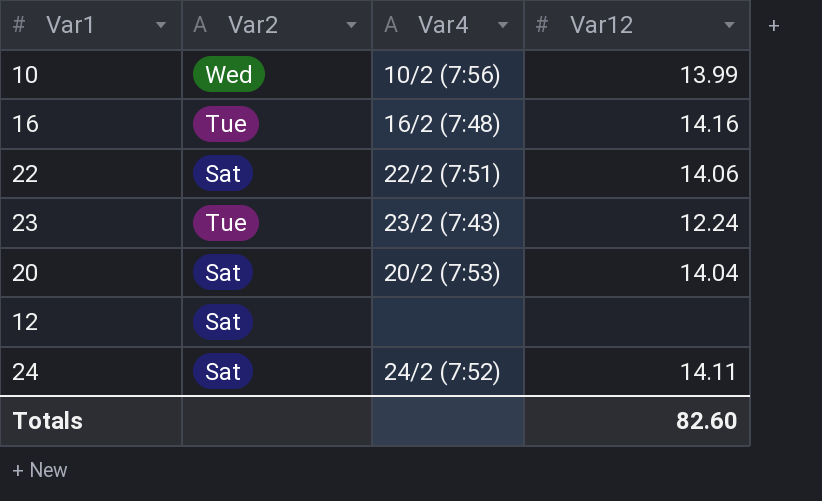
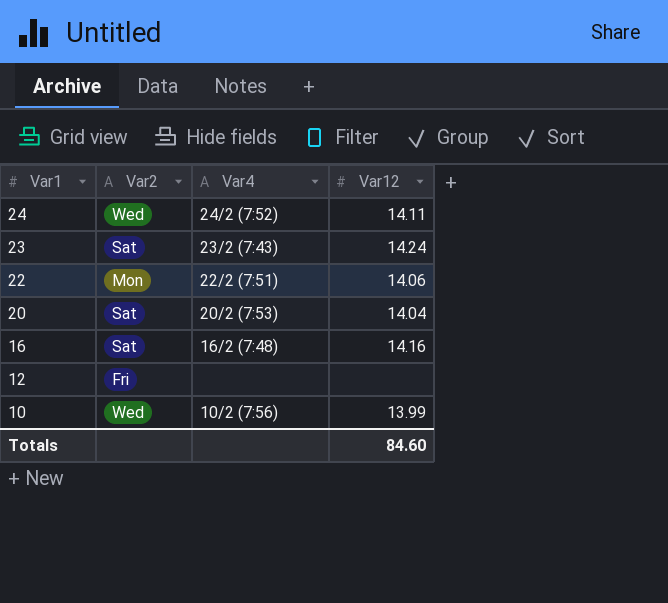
row order: none -> Var1 descending
24 | Var2: Sat -> Wed
23 | Var2: Tue -> Sat
23 | Var12: 12.24 -> 14.24
22 | Var2: Sat -> Mon
16 | Var2: Tue -> Sat
12 | Var2: Sat -> Fri
Totals | Var12: 82.60 -> 84.60

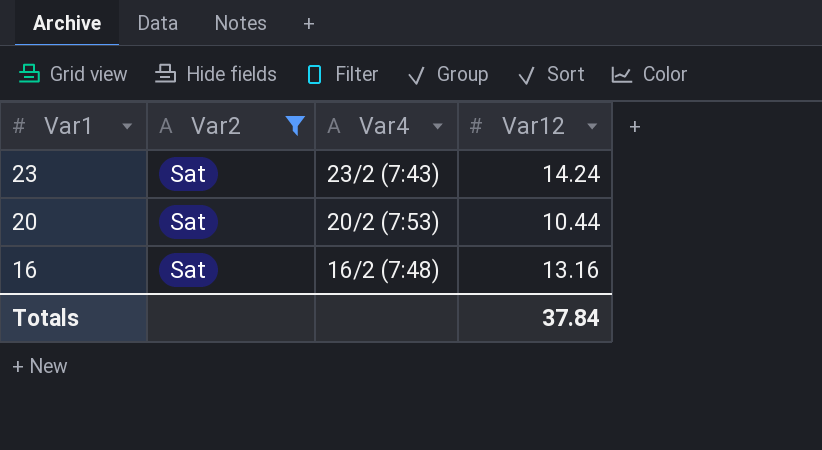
filter: none -> Var2 = Sat
20 | Var12: 14.04 -> 10.44
16 | Var12: 14.16 -> 13.16
Totals | Var12: 84.60 -> 37.84

